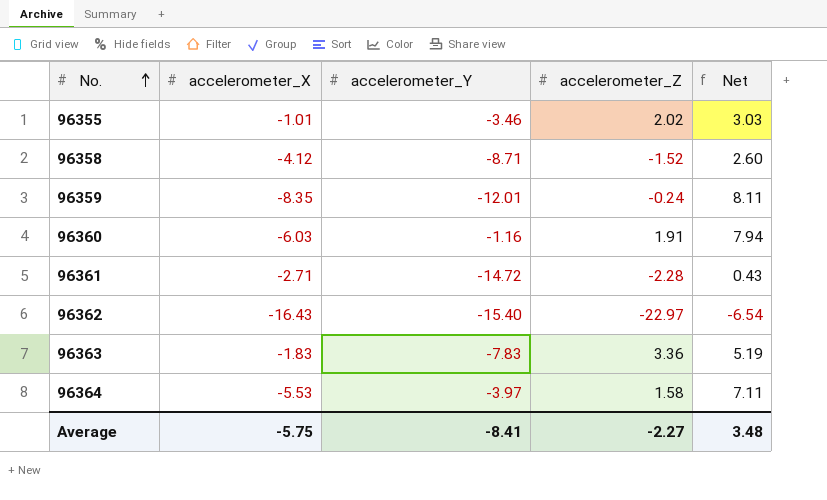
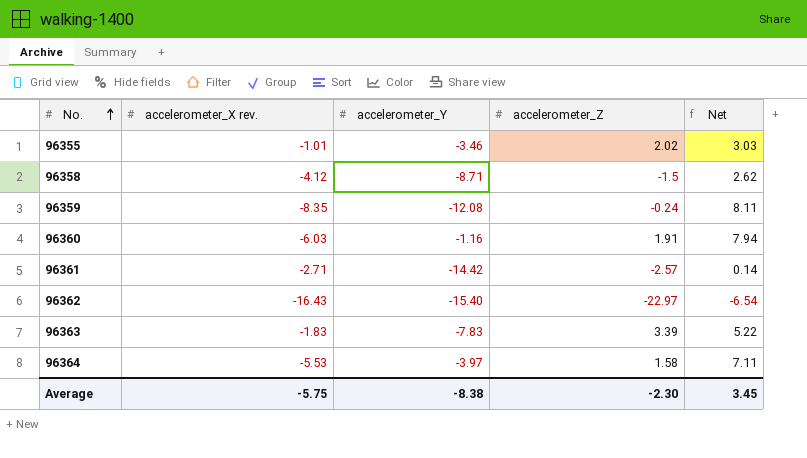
column name: accelerometer_X -> accelerometer_X rev.
96358 | accelerometer_Z: -1.52 -> -1.5
96358 | Net: 2.60 -> 2.62
96359 | accelerometer_Y: -12.01 -> -12.08
96361 | accelerometer_Y: -14.72 -> -14.42
96361 | accelerometer_Z: -2.28 -> -2.57
96361 | Net: 0.43 -> 0.14
96363 | accelerometer_Z: 3.36 -> 3.39
96363 | Net: 5.19 -> 5.22
Average | accelerometer_Y: -8.41 -> -8.38
Average | accelerometer_Z: -2.27 -> -2.30
Average | Net: 3.48 -> 3.45

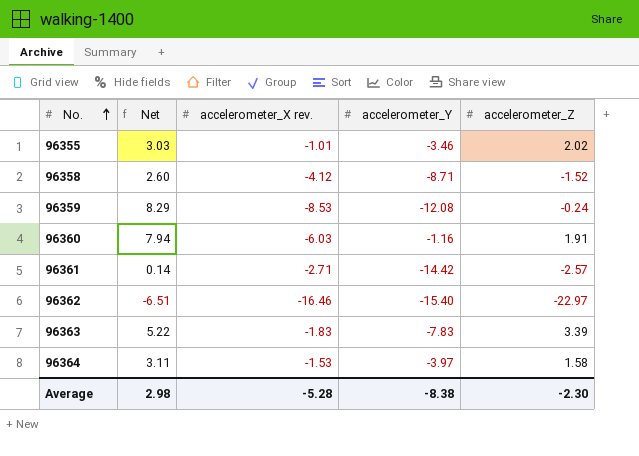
column Net | position: 5 -> 2
96358 | Net: 2.62 -> 2.60
96358 | accelerometer_Z: -1.5 -> -1.52
96359 | Net: 8.11 -> 8.29
96359 | accelerometer_X rev.: -8.35 -> -8.53
96362 | Net: -6.54 -> -6.51
96362 | accelerometer_X rev.: -16.43 -> -16.46
96364 | Net: 7.11 -> 3.11
96364 | accelerometer_X rev.: -5.53 -> -1.53
Average | Net: 3.45 -> 2.98
Average | accelerometer_X rev.: -5.75 -> -5.28

